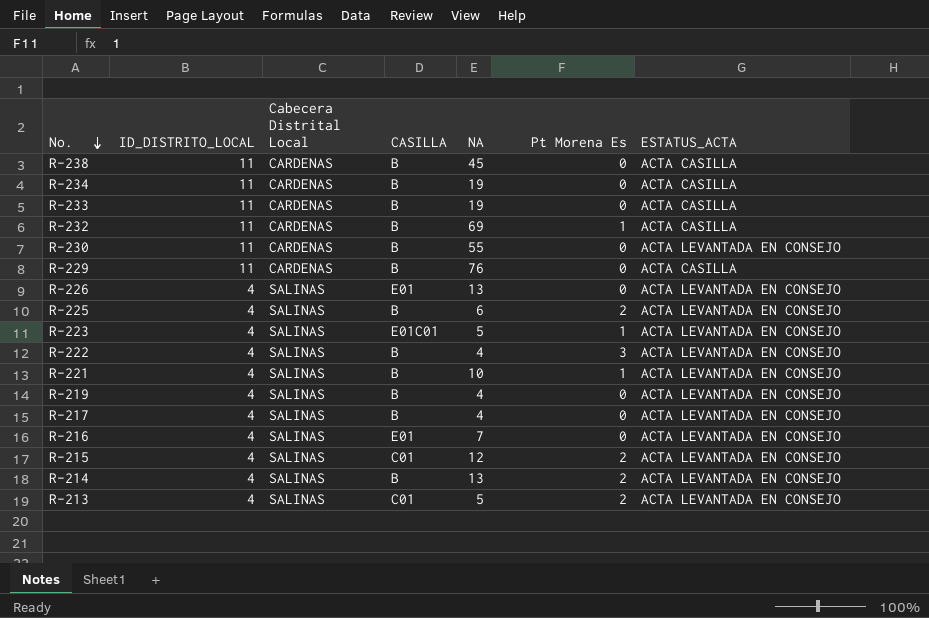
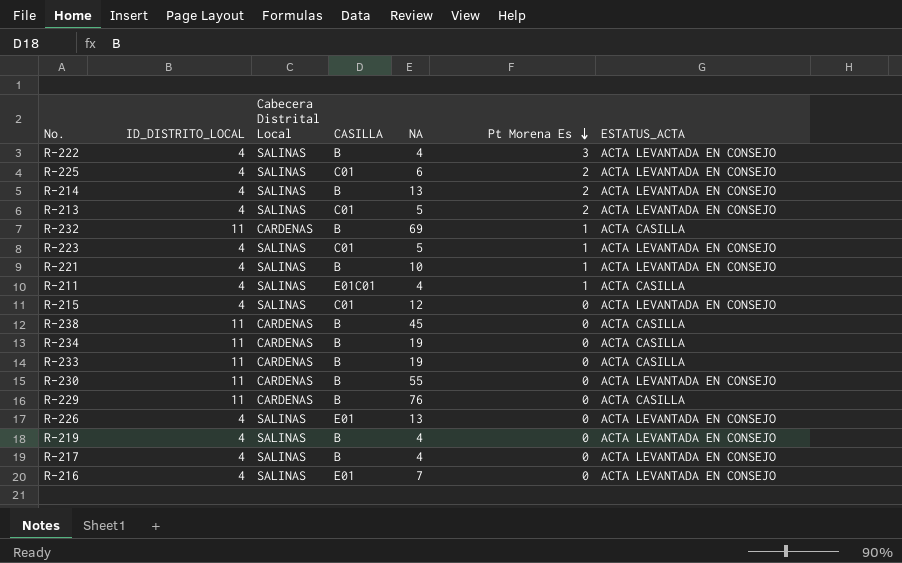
row order: No. descending -> Pt Morena Es descending
R-225 | CASILLA: B -> C01
R-223 | CASILLA: E01C01 -> C01
row R-211: none -> 4 | SALINAS | E01C01 | 4 | 1 | ACTA CASILLA
R-215 | Pt Morena Es: 2 -> 0

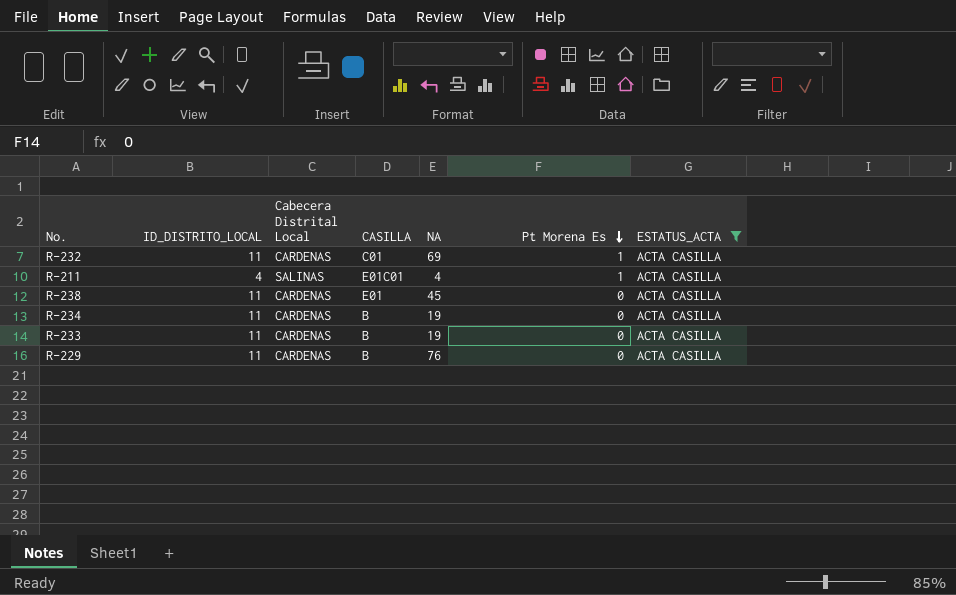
filter: none -> ESTATUS_ACTA = ACTA CASILLA
R-232 | CASILLA: B -> C01
R-238 | CASILLA: B -> E01

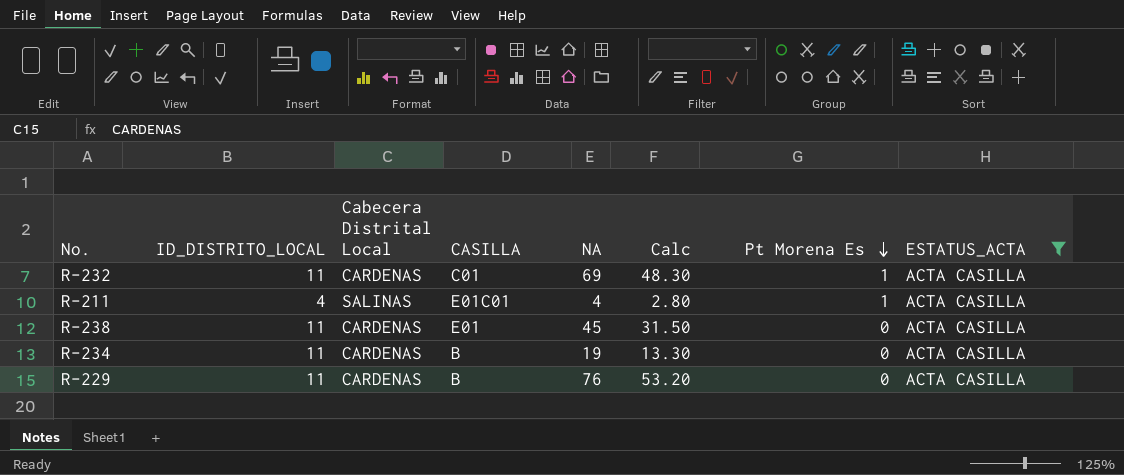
column Calc | formula: none -> [NA] * 0.7
row R-233: 11 | CARDENAS | B | 19 | 0 | ACTA CASILLA -> none

